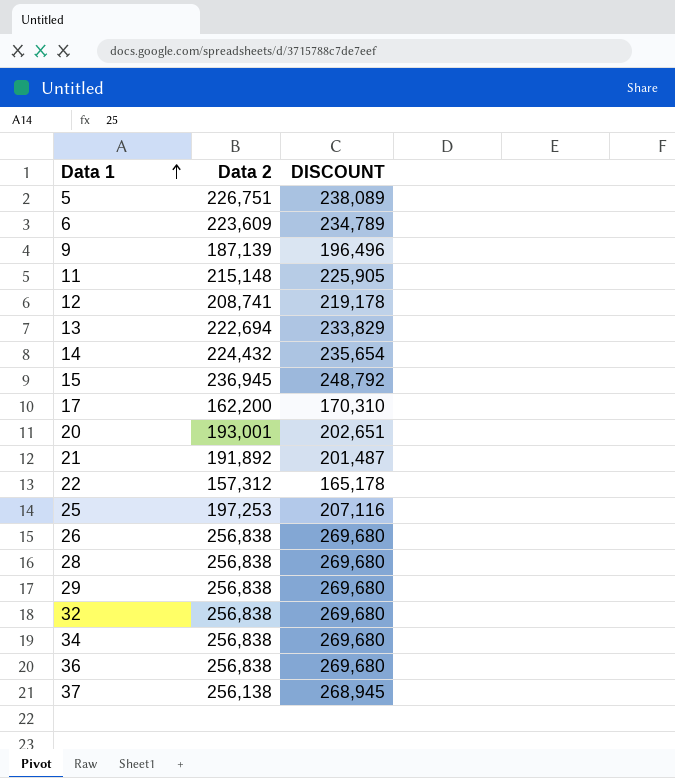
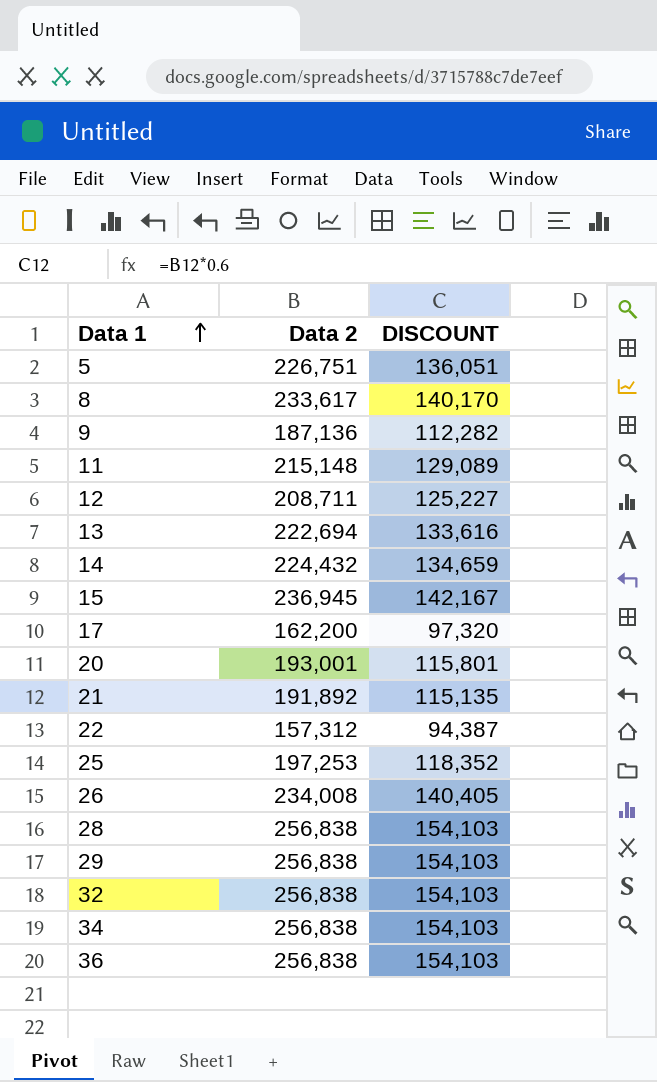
column DISCOUNT | formula: [Data 2] * 1.05 -> [Data 2] * 0.6
row 6: 223,609 | 234,789 -> none
row 37: 256,138 | 268,945 -> none
row 8: none -> 233,617 | 140,170
9 | Data 2: 187,139 -> 187,136
12 | Data 2: 208,741 -> 208,711
26 | Data 2: 256,838 -> 234,008

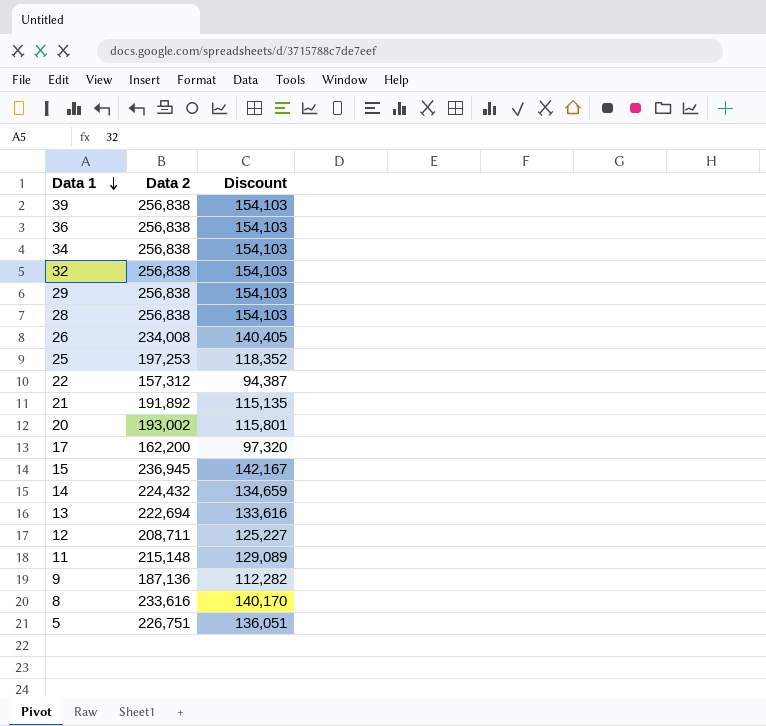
row order: Data 1 ascending -> Data 1 descending
column name: DISCOUNT -> Discount
row 39: none -> 256,838 | 154,103
20 | Data 2: 193,001 -> 193,002
8 | Data 2: 233,617 -> 233,616

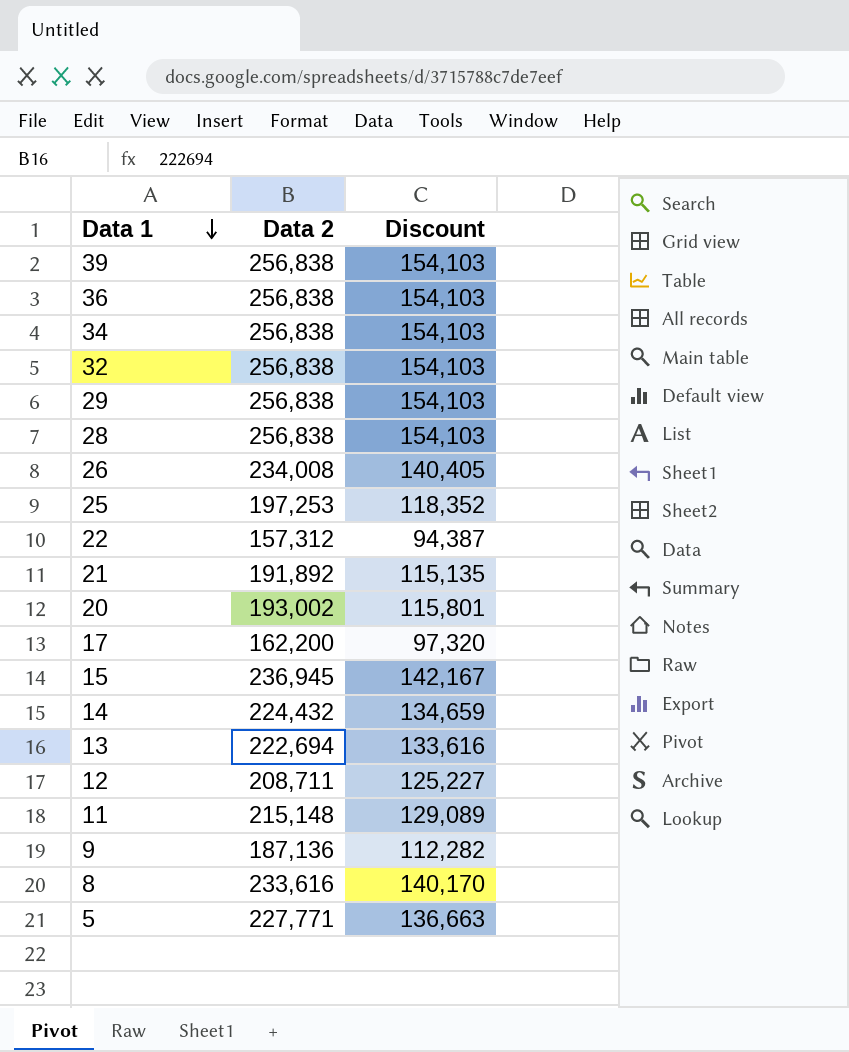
5 | Data 2: 226,751 -> 227,771
5 | Discount: 136,051 -> 136,663

